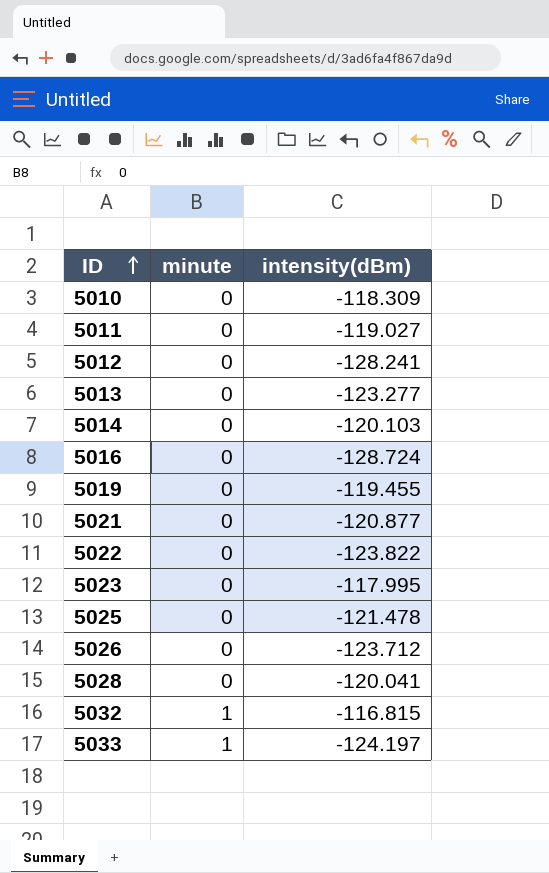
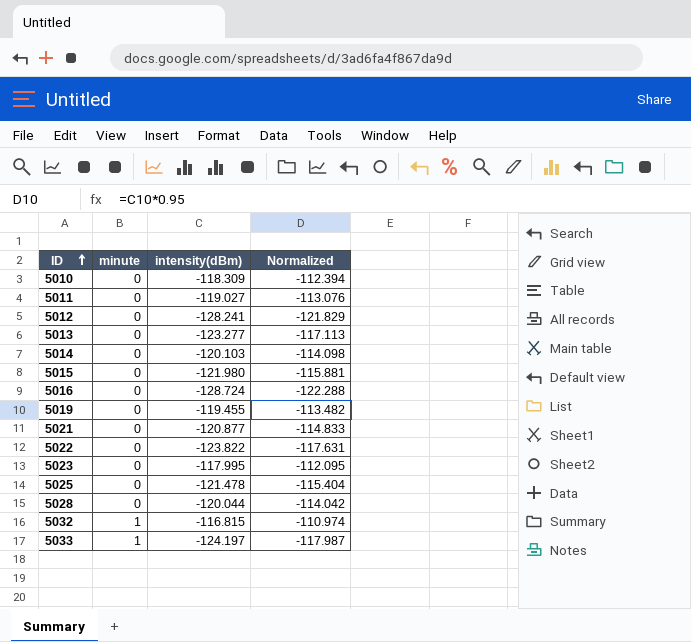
column Normalized | formula: none -> [intensity(dBm)] * 0.95
row 5026: 0 | -123.712 -> none
row 5015: none -> 0 | -121.980 | -115.881
5028 | intensity(dBm): -120.041 -> -120.044

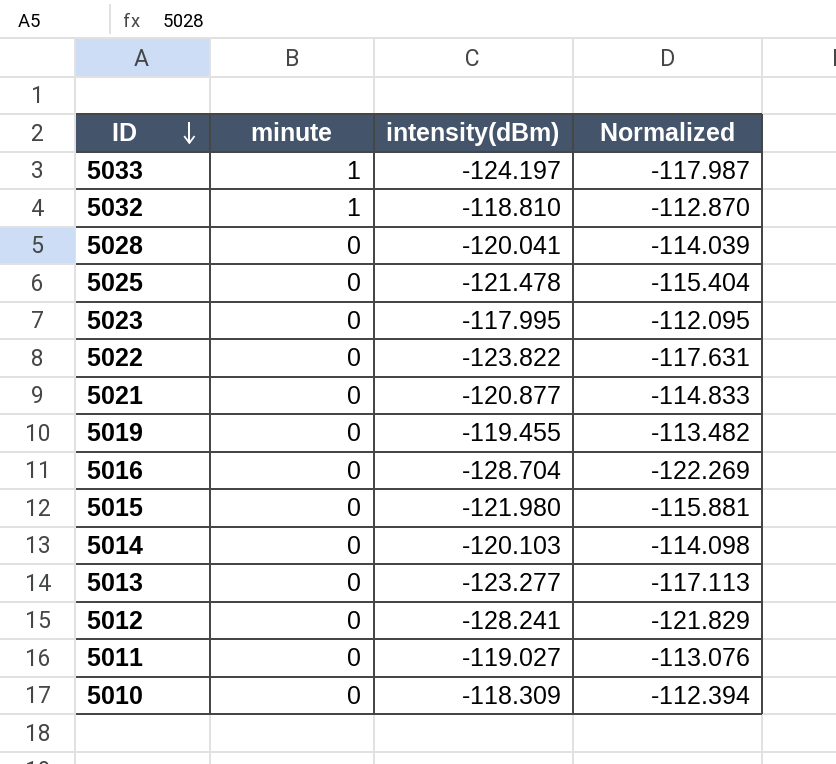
row order: ID ascending -> ID descending
5032 | intensity(dBm): -116.815 -> -118.810
5032 | Normalized: -110.974 -> -112.870
5028 | intensity(dBm): -120.044 -> -120.041
5028 | Normalized: -114.042 -> -114.039
5016 | intensity(dBm): -128.724 -> -128.704
5016 | Normalized: -122.288 -> -122.269

